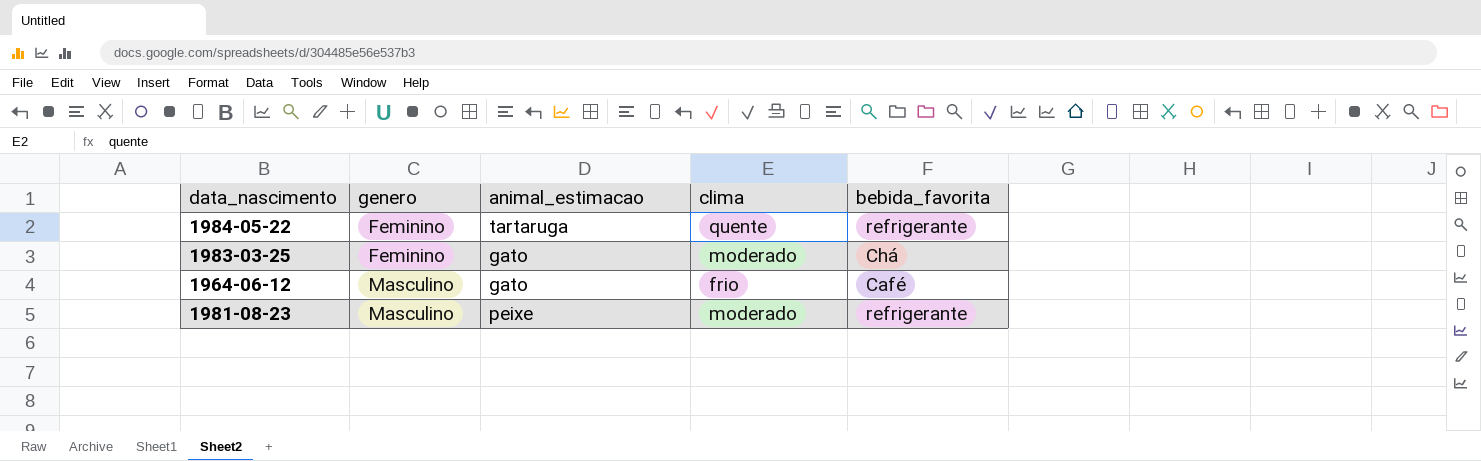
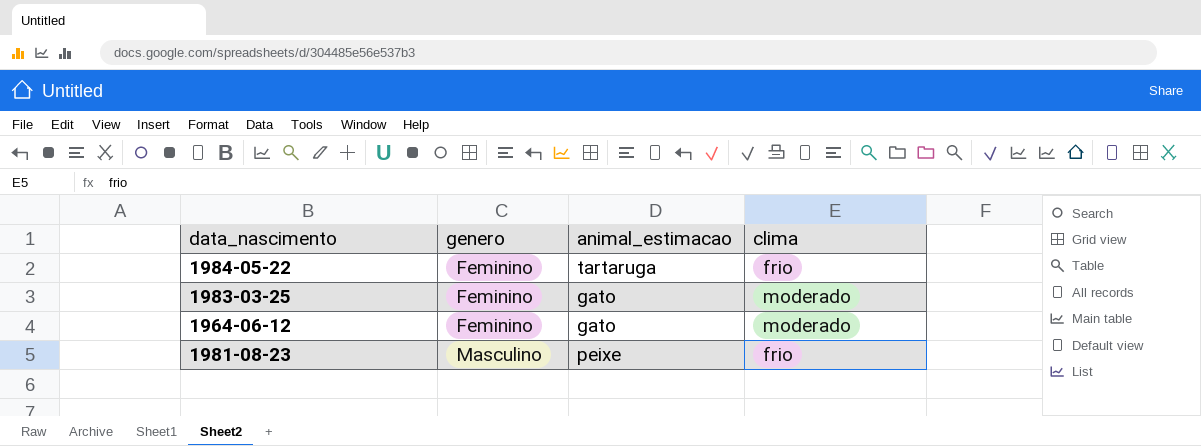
column bebida_favorita | position: 5 -> none
1984-05-22 | clima: quente -> frio
1964-06-12 | genero: Masculino -> Feminino
1964-06-12 | clima: frio -> moderado
1981-08-23 | clima: moderado -> frio

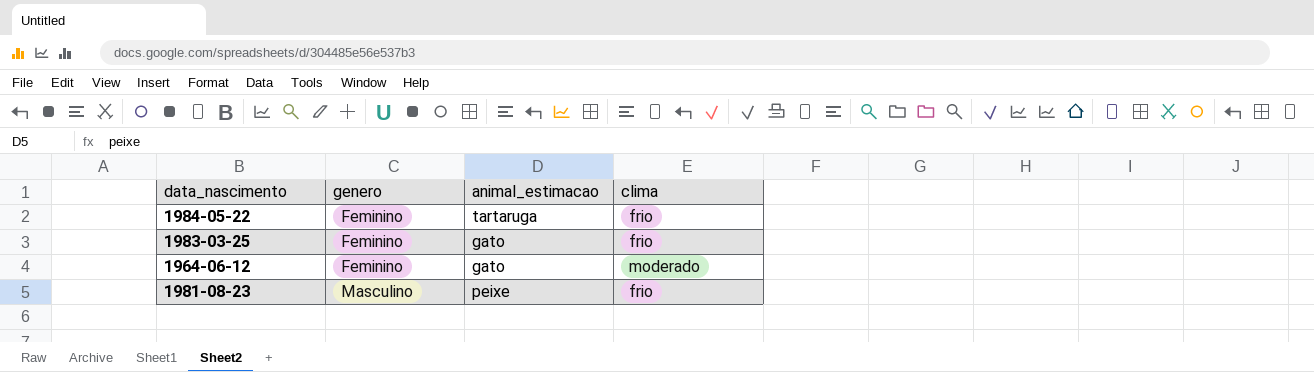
1983-03-25 | clima: moderado -> frio

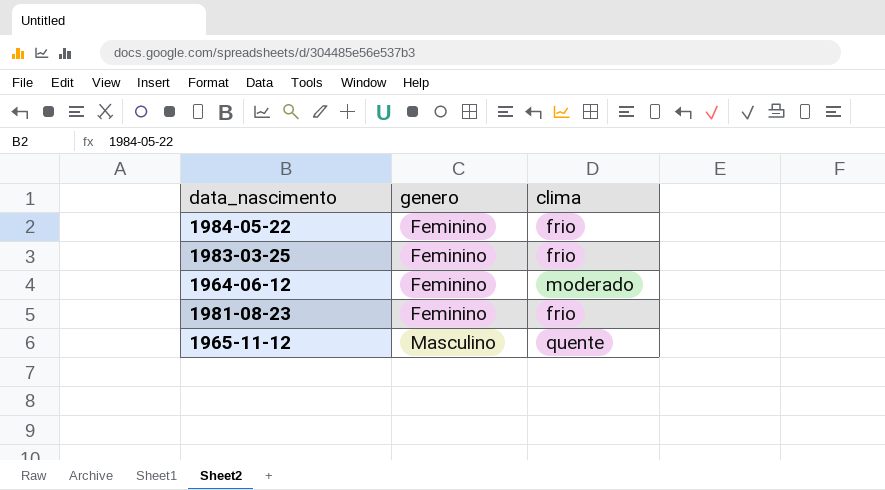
column animal_estimacao | position: 3 -> none
1981-08-23 | genero: Masculino -> Feminino
row 1965-11-12: none -> Masculino | quente

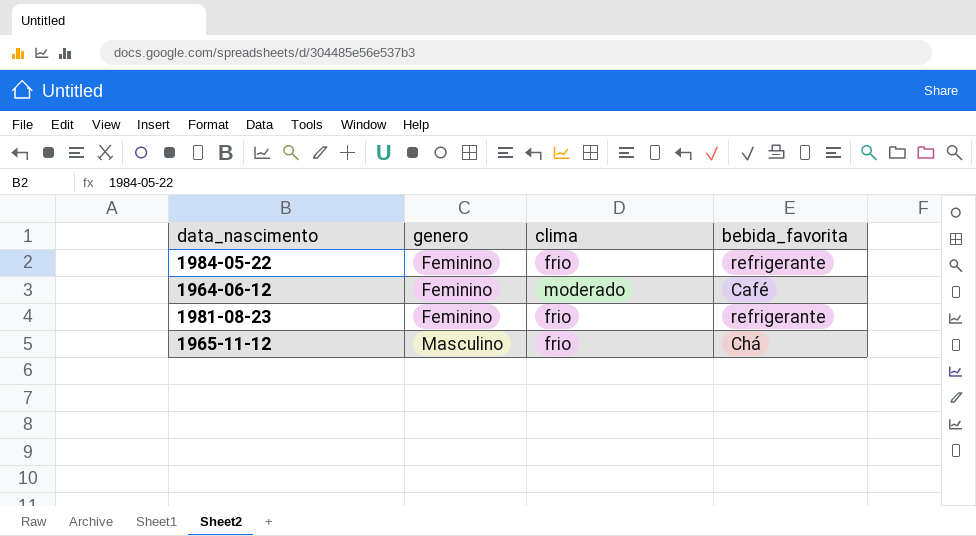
column bebida_favorita | position: none -> 4
row 1983-03-25: Feminino | frio -> none
1965-11-12 | clima: quente -> frio

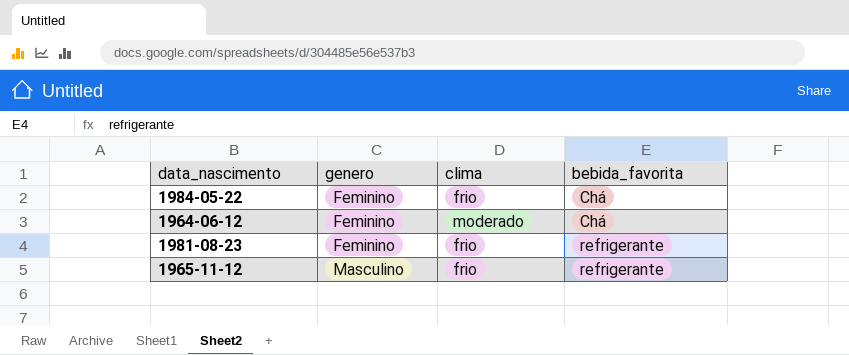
1984-05-22 | bebida_favorita: refrigerante -> Chá
1964-06-12 | bebida_favorita: Café -> Chá
1965-11-12 | bebida_favorita: Chá -> refrigerante

